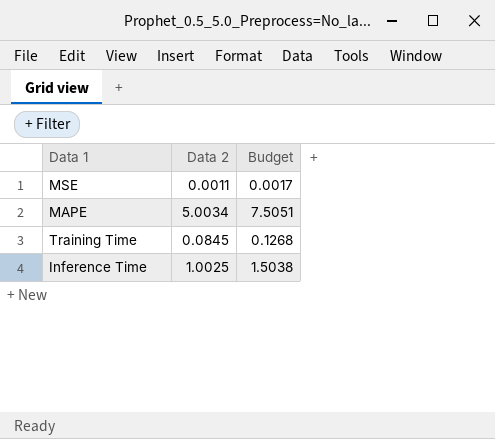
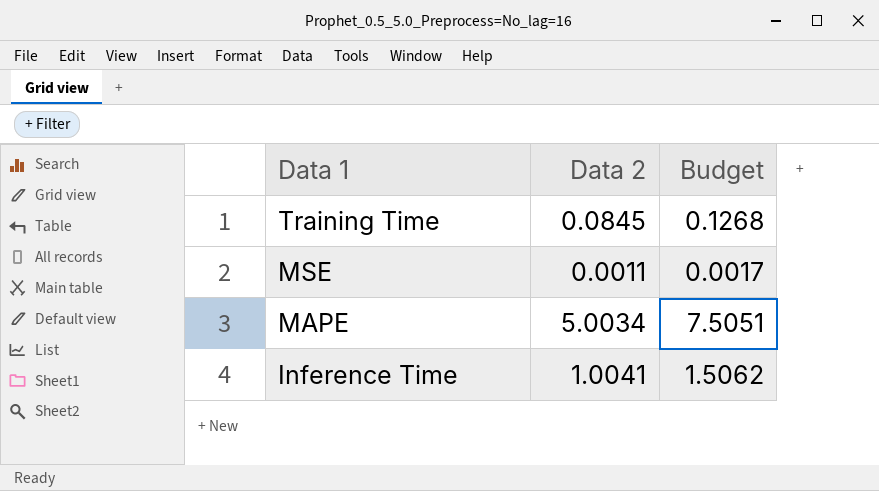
row order: none -> Data 1 descending
Inference Time | Data 2: 1.0025 -> 1.0041
Inference Time | Budget: 1.5038 -> 1.5062

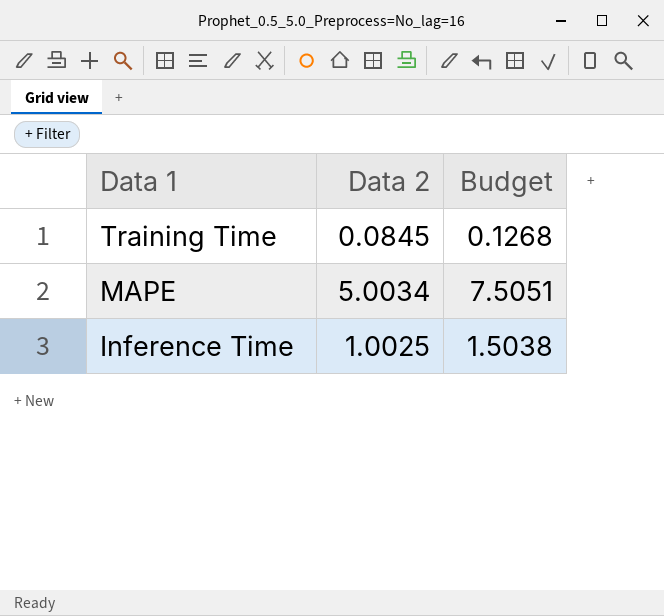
row MSE: 0.0011 | 0.0017 -> none
Inference Time | Data 2: 1.0041 -> 1.0025
Inference Time | Budget: 1.5062 -> 1.5038

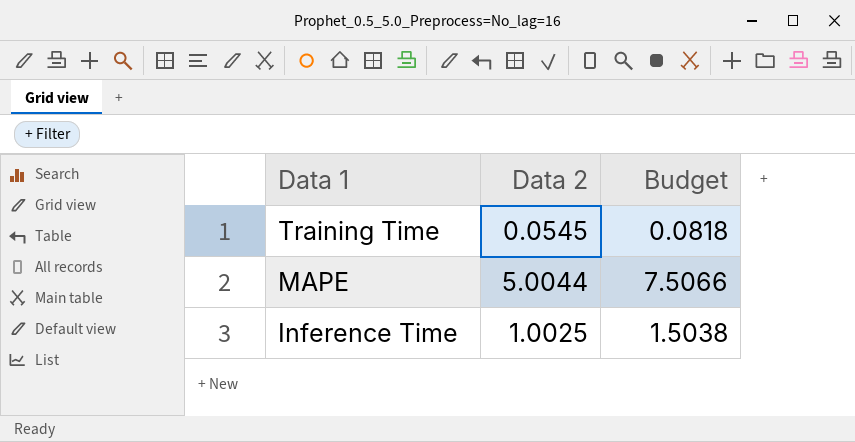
Training Time | Data 2: 0.0845 -> 0.0545
Training Time | Budget: 0.1268 -> 0.0818
MAPE | Data 2: 5.0034 -> 5.0044
MAPE | Budget: 7.5051 -> 7.5066

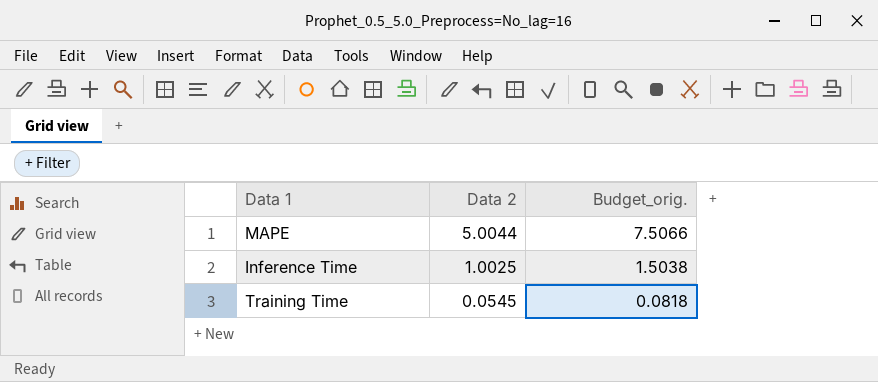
row order: Data 1 descending -> Data 2 descending
column name: Budget -> Budget_orig.

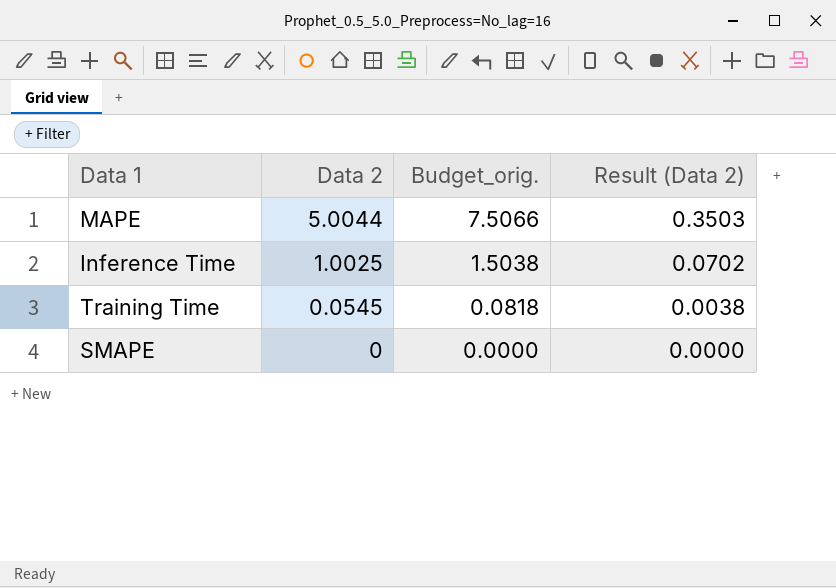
column Result (Data 2) | formula: none -> [Data 2] * 0.07
row SMAPE: none -> 0 | 0.0000 | 0.0000

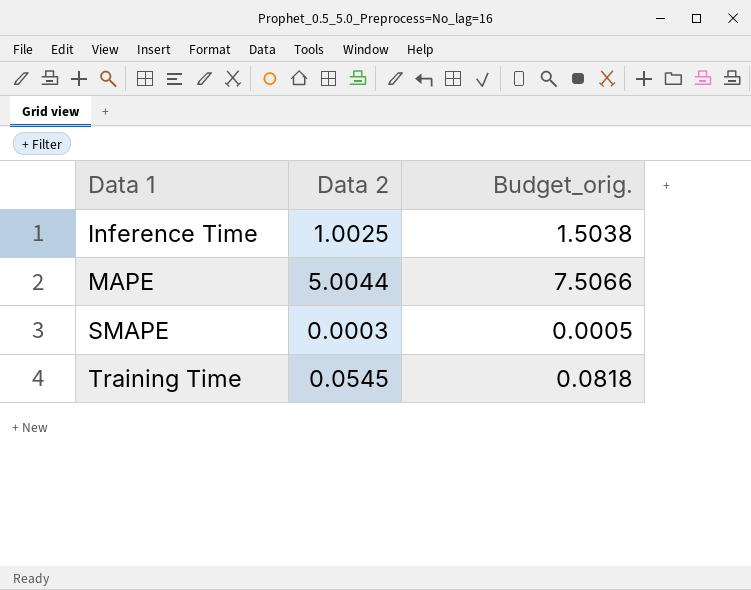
row order: Data 2 descending -> Data 1 ascending
column Result (Data 2) | formula: [Data 2] * 0.07 -> none
SMAPE | Data 2: 0 -> 0.0003
SMAPE | Budget_orig.: 0.0000 -> 0.0005

